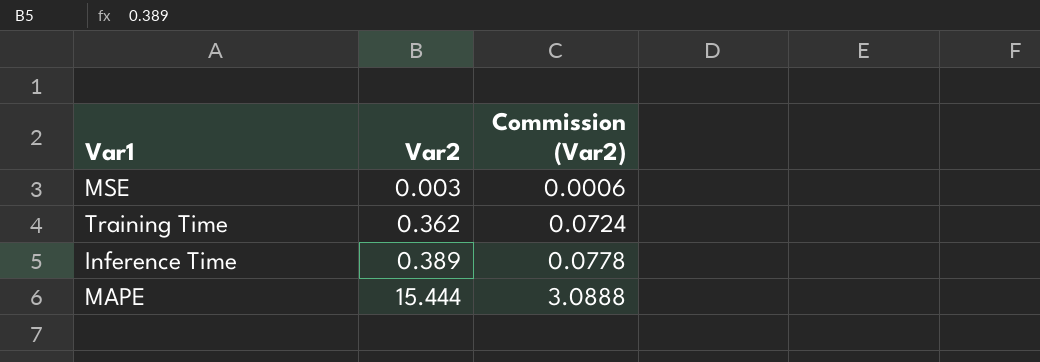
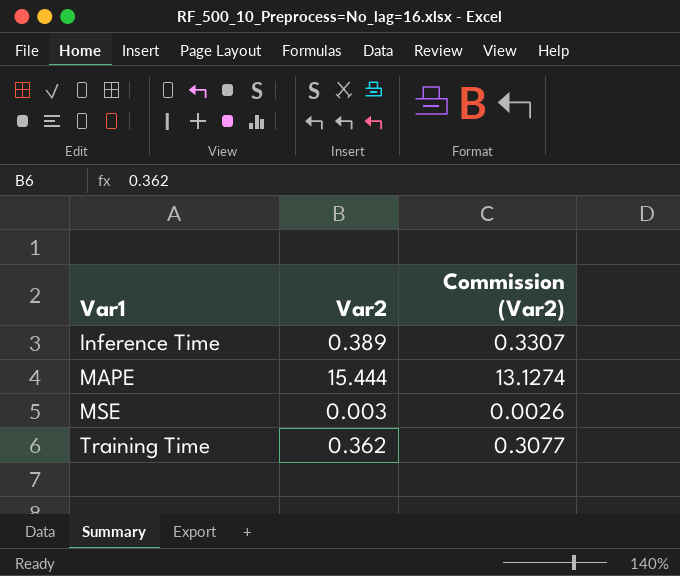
row order: Var2 ascending -> Var1 ascending
column Commission (Var2) | formula: [Var2] * 0.2 -> [Var2] * 0.85

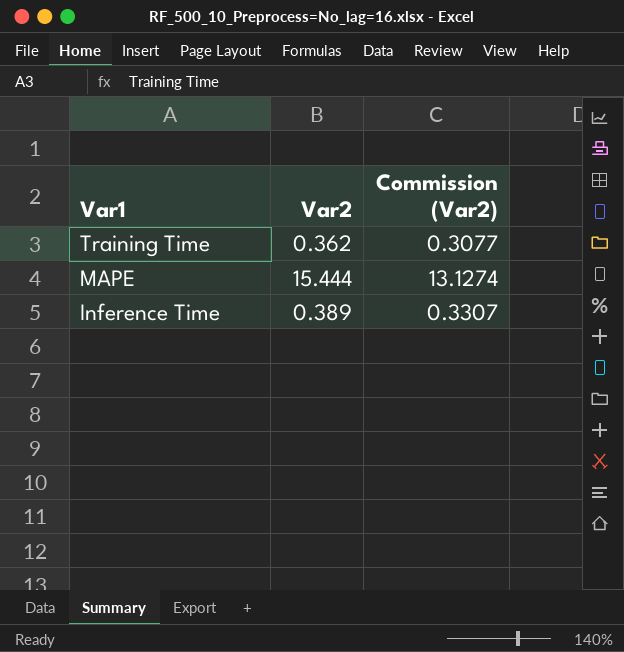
row order: Var1 ascending -> Var1 descending
row MSE: 0.003 | 0.0026 -> none

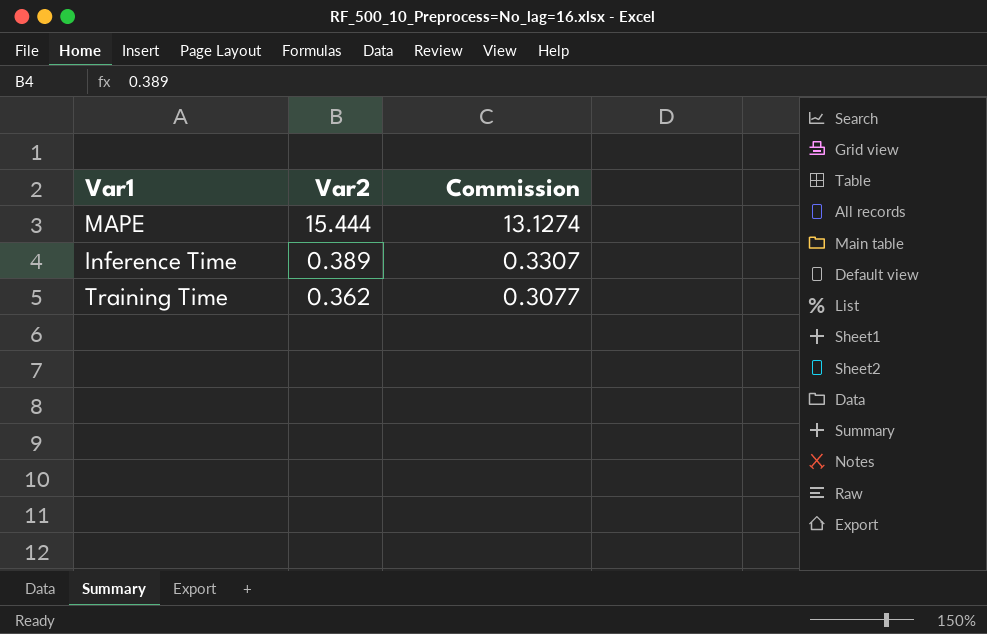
row order: Var1 descending -> Var2 descending
column name: Commission (Var2) -> Commission

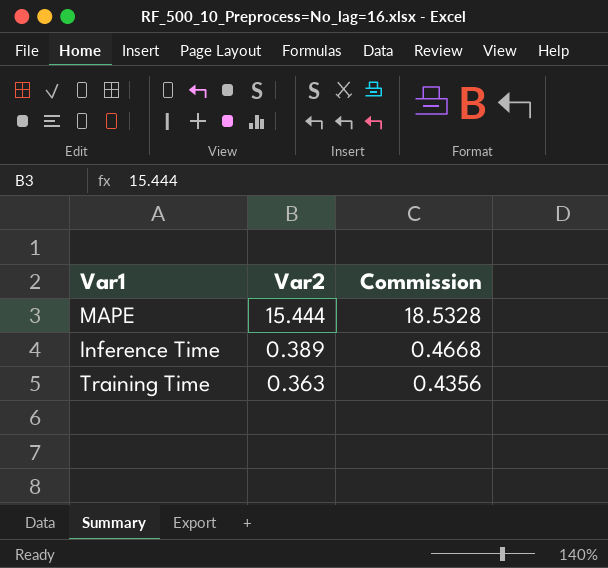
column Commission | formula: [Var2] * 0.85 -> [Var2] * 1.2
Training Time | Var2: 0.362 -> 0.363

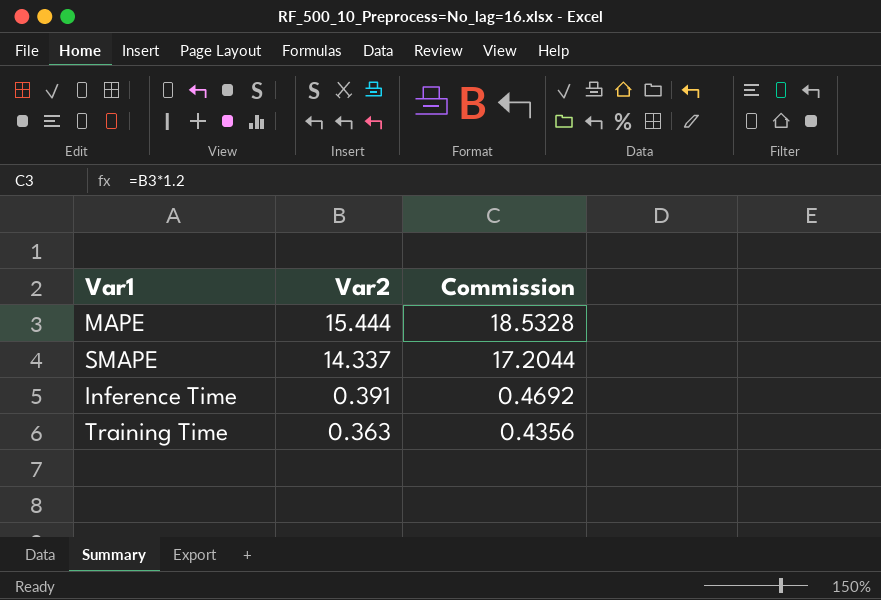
row SMAPE: none -> 14.337 | 17.2044
Inference Time | Var2: 0.389 -> 0.391
Inference Time | Commission: 0.4668 -> 0.4692

